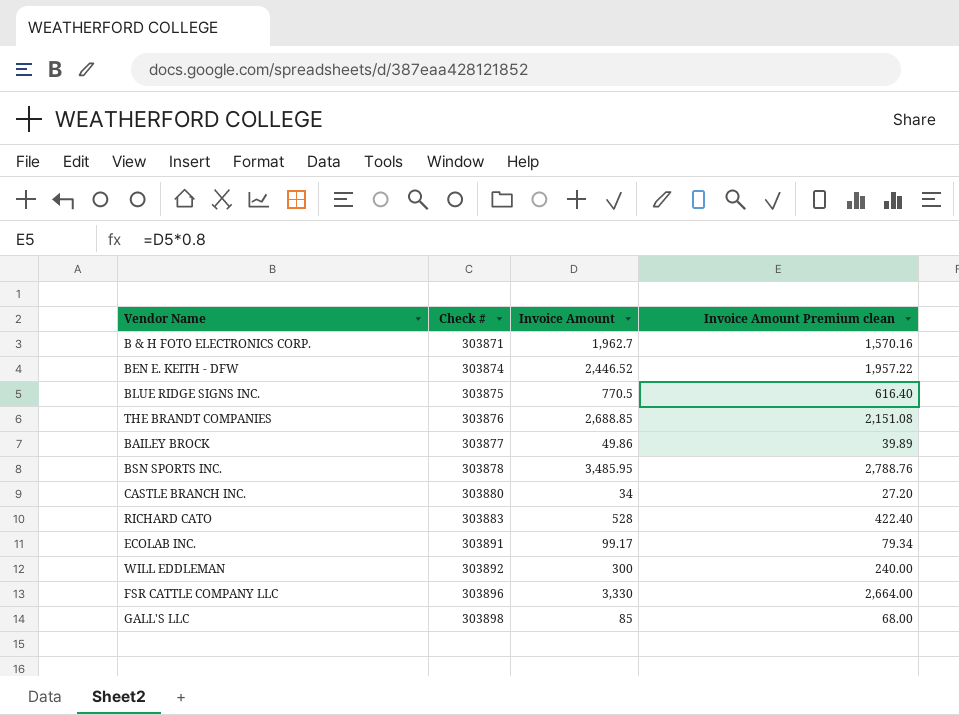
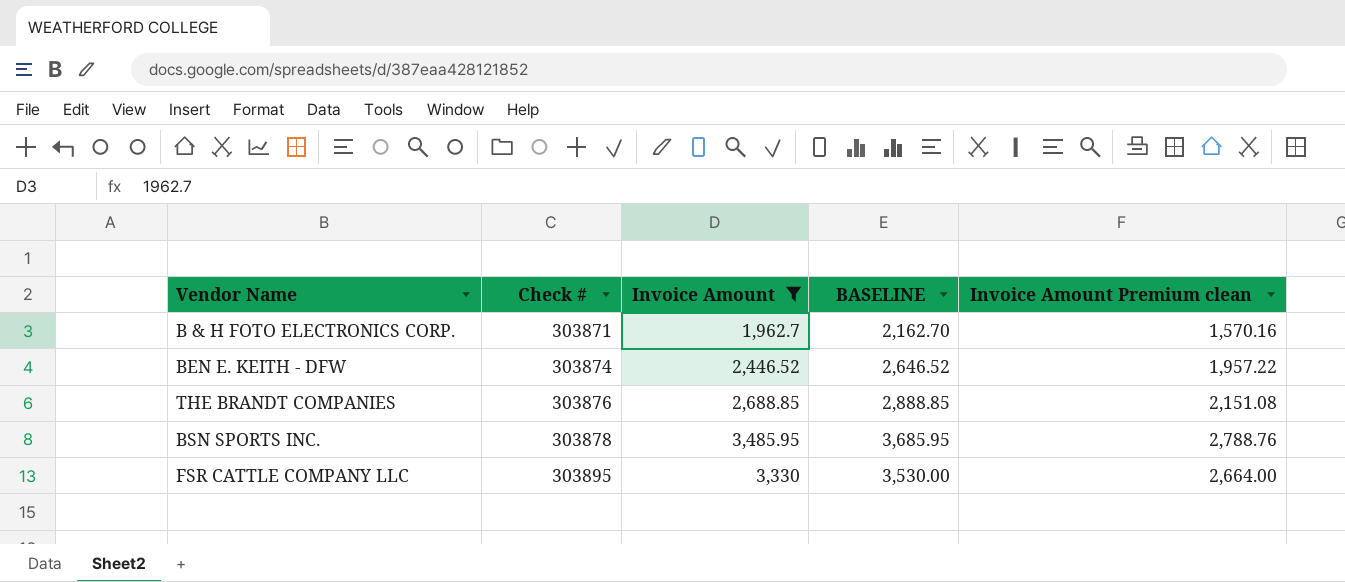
filter: none -> Invoice Amount >= 1,962.7
column BASELINE | formula: none -> [Invoice Amount] + 200
FSR CATTLE COMPANY LLC | Check #: 303896 -> 303895

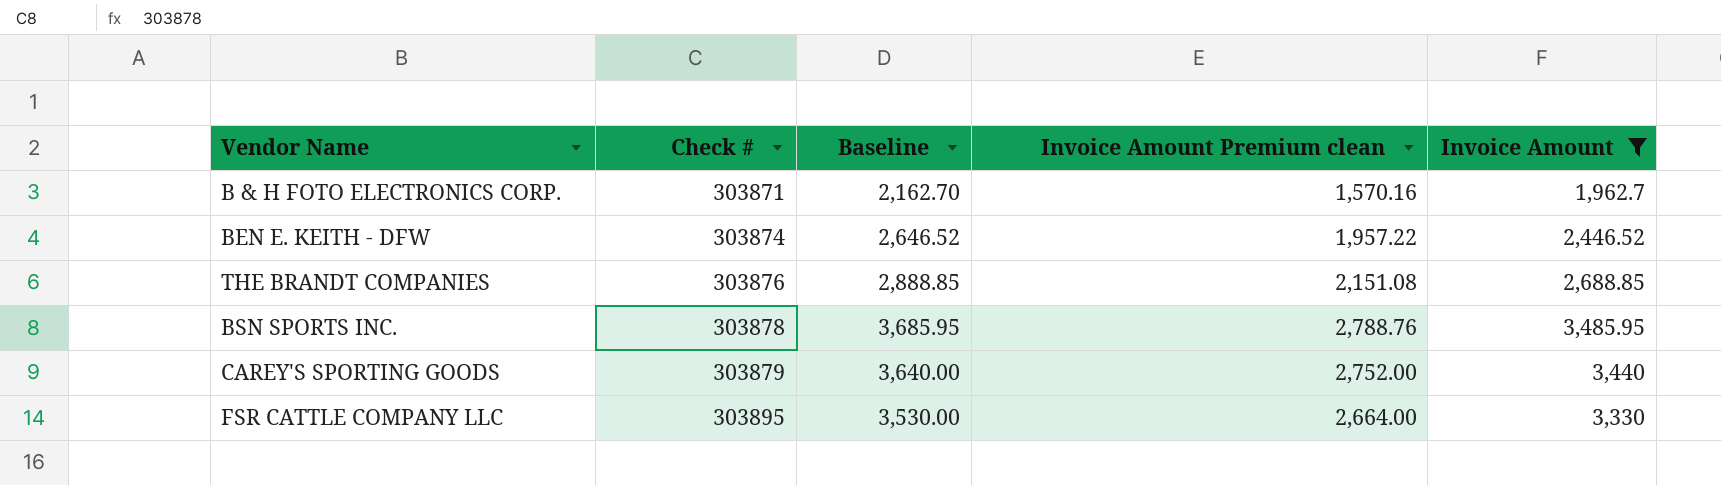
column name: BASELINE -> Baseline
column Invoice Amount | position: 3 -> 5
row CAREY'S SPORTING GOODS: none -> 303879 | 3,640.00 | 2,752.00 | 3,440

